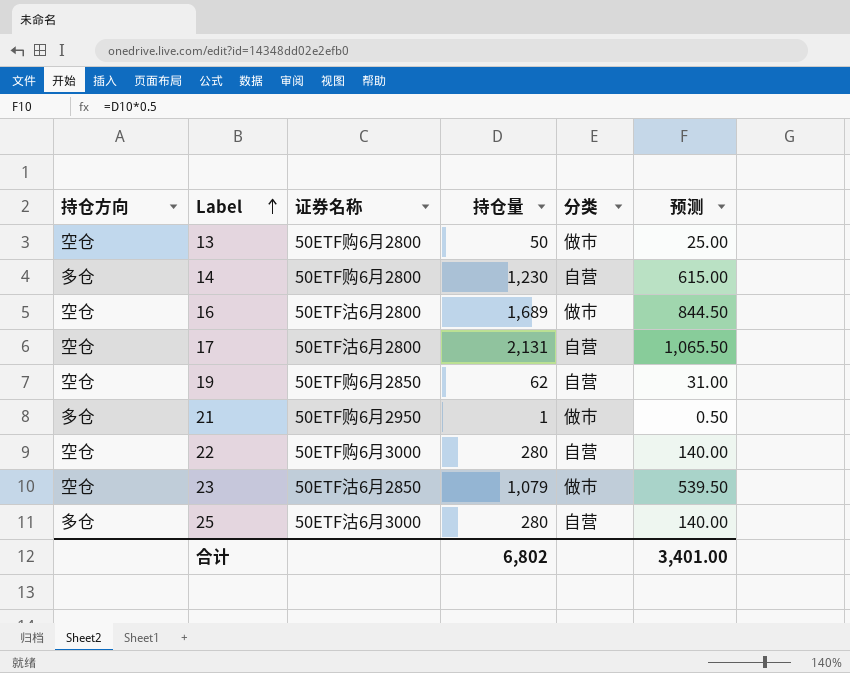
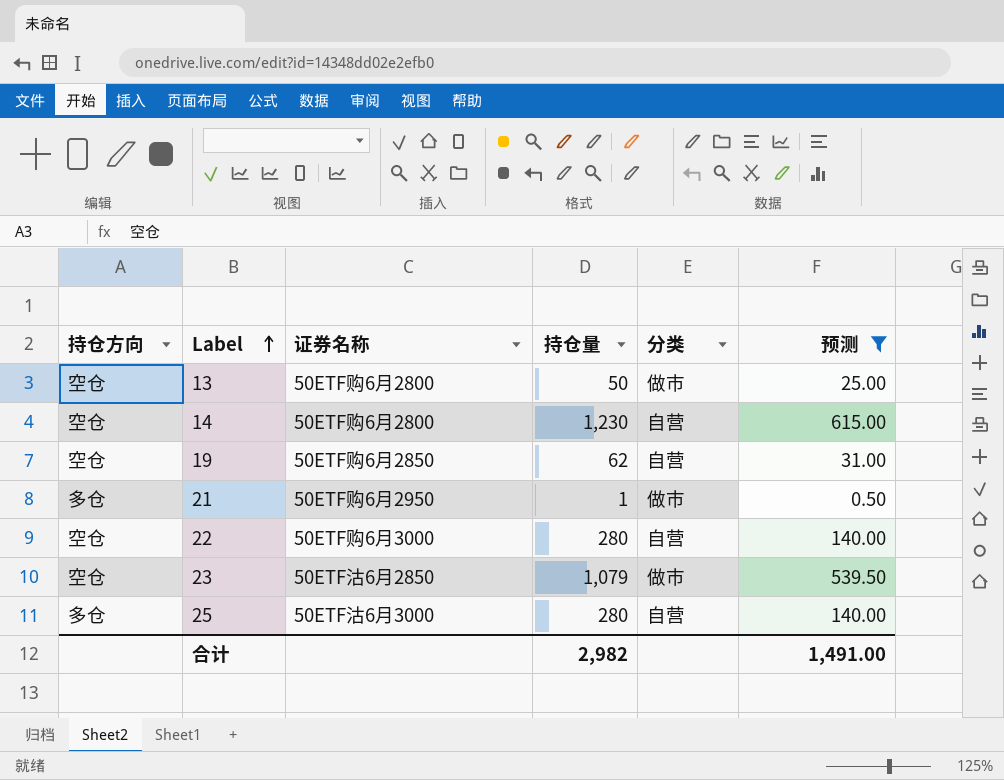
filter: none -> 预测 <= 615.00
14 | 持仓方向: 多仓 -> 空仓
合计 | 持仓量: 6,802 -> 2,982
合计 | 预测: 3,401.00 -> 1,491.00

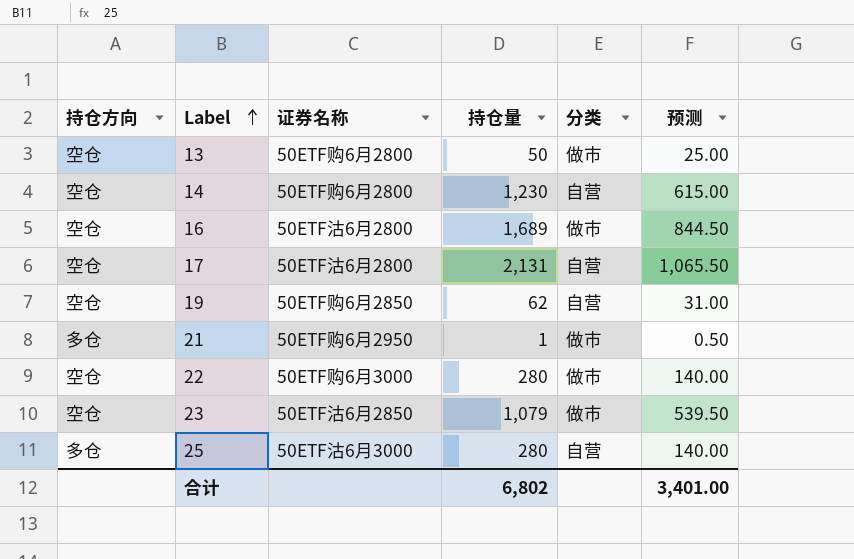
filter: 预测 <= 615.00 -> none
22 | 分类: 自营 -> 做市
合计 | 持仓量: 2,982 -> 6,802
合计 | 预测: 1,491.00 -> 3,401.00

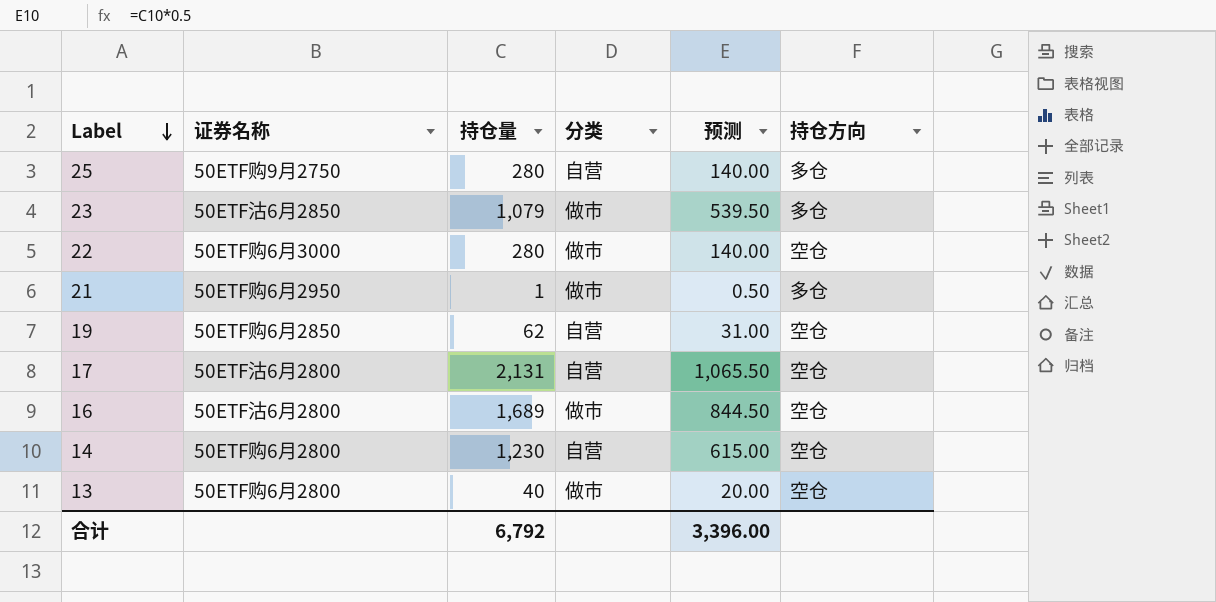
row order: Label ascending -> Label descending
column 持仓方向 | position: 1 -> 6
25 | 证券名称: 50ETF沽6月3000 -> 50ETF购9月2750
23 | 持仓方向: 空仓 -> 多仓
13 | 持仓量: 50 -> 40
13 | 预测: 25.00 -> 20.00
合计 | 持仓量: 6,802 -> 6,792
合计 | 预测: 3,401.00 -> 3,396.00

